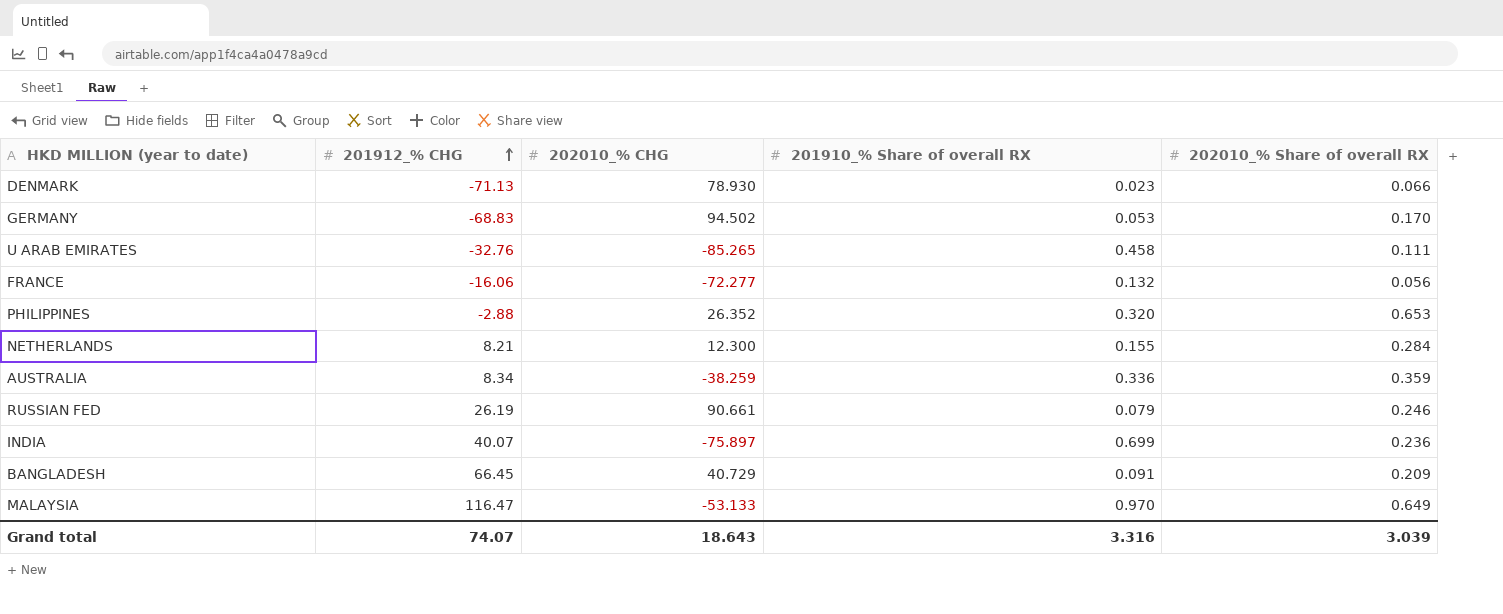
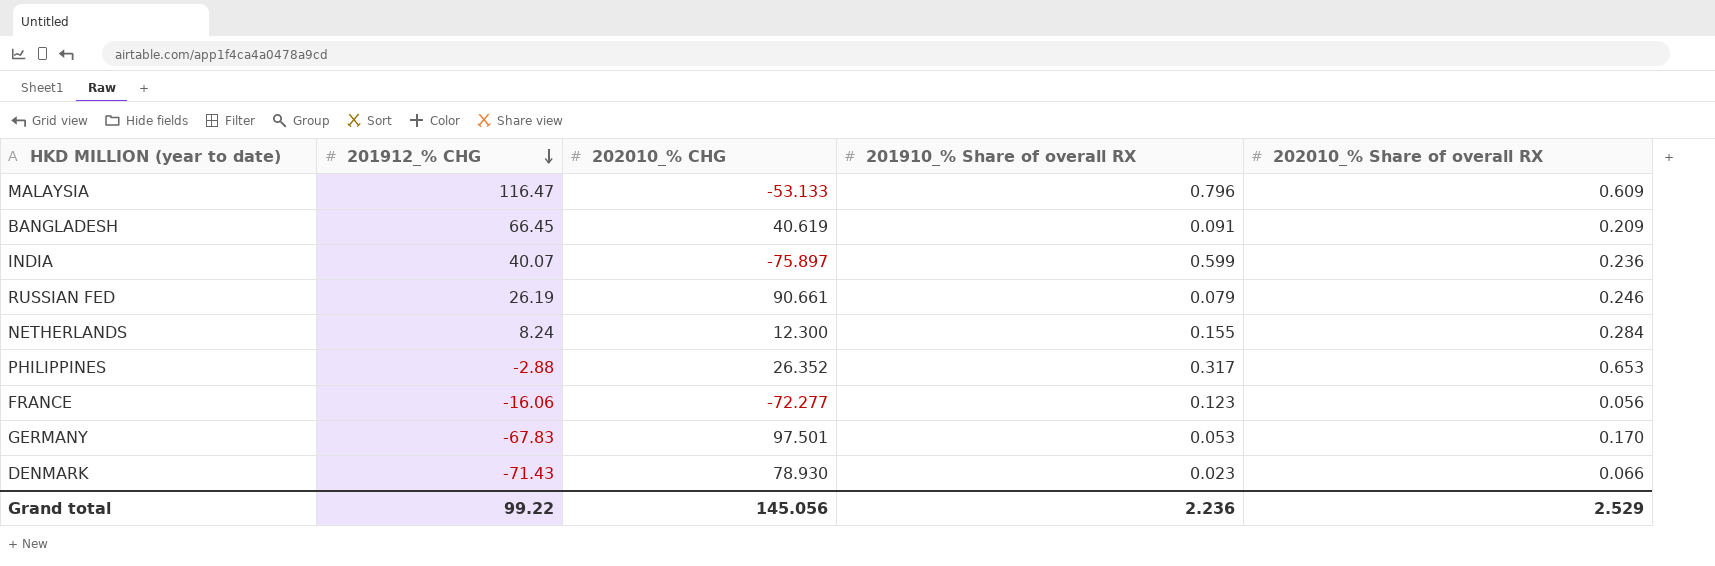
row order: 201912_% CHG ascending -> 201912_% CHG descending
row U ARAB EMIRATES: -32.76 | -85.265 | 0.458 | 0.111 -> none
row AUSTRALIA: 8.34 | -38.259 | 0.336 | 0.359 -> none
MALAYSIA | 201910_% Share of overall RX: 0.970 -> 0.796
MALAYSIA | 202010_% Share of overall RX: 0.649 -> 0.609
BANGLADESH | 202010_% CHG: 40.729 -> 40.619
INDIA | 201910_% Share of overall RX: 0.699 -> 0.599
NETHERLANDS | 201912_% CHG: 8.21 -> 8.24
PHILIPPINES | 201910_% Share of overall RX: 0.320 -> 0.317
FRANCE | 201910_% Share of overall RX: 0.132 -> 0.123
GERMANY | 201912_% CHG: -68.83 -> -67.83
GERMANY | 202010_% CHG: 94.502 -> 97.501
DENMARK | 201912_% CHG: -71.13 -> -71.43
Grand total | 201912_% CHG: 74.07 -> 99.22
Grand total | 202010_% CHG: 18.643 -> 145.056
Grand total | 201910_% Share of overall RX: 3.316 -> 2.236
Grand total | 202010_% Share of overall RX: 3.039 -> 2.529

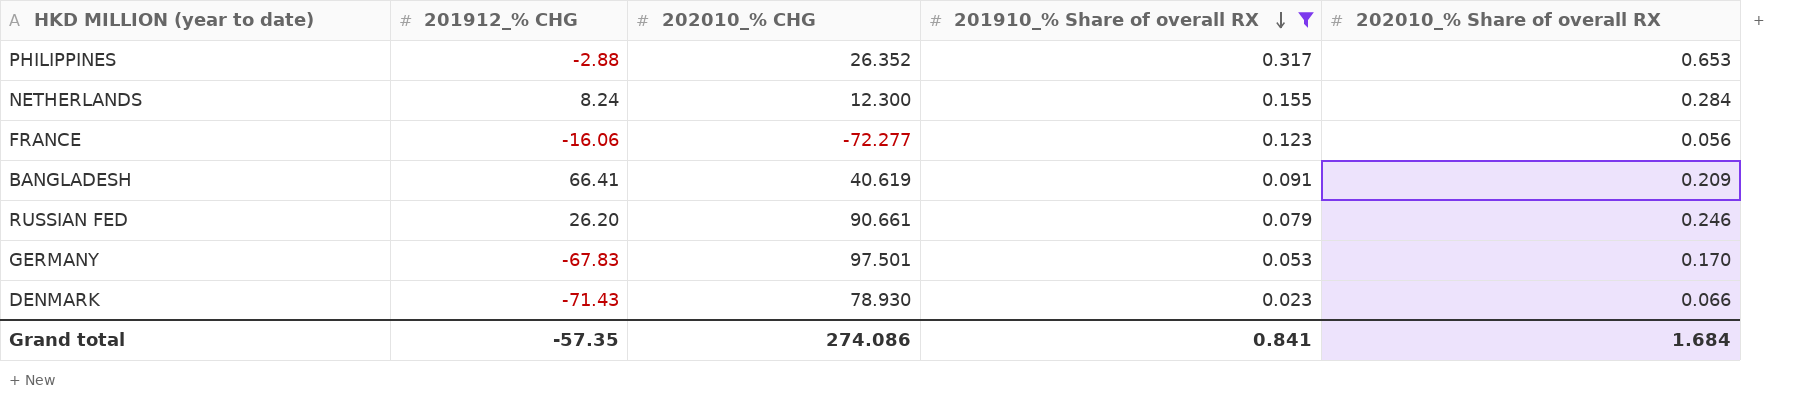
filter: none -> 201910_% Share of overall RX <= 0.317
row order: 201912_% CHG descending -> 201910_% Share of overall RX descending
BANGLADESH | 201912_% CHG: 66.45 -> 66.41
RUSSIAN FED | 201912_% CHG: 26.19 -> 26.20
Grand total | 201912_% CHG: 99.22 -> -57.35
Grand total | 202010_% CHG: 145.056 -> 274.086
Grand total | 201910_% Share of overall RX: 2.236 -> 0.841
Grand total | 202010_% Share of overall RX: 2.529 -> 1.684

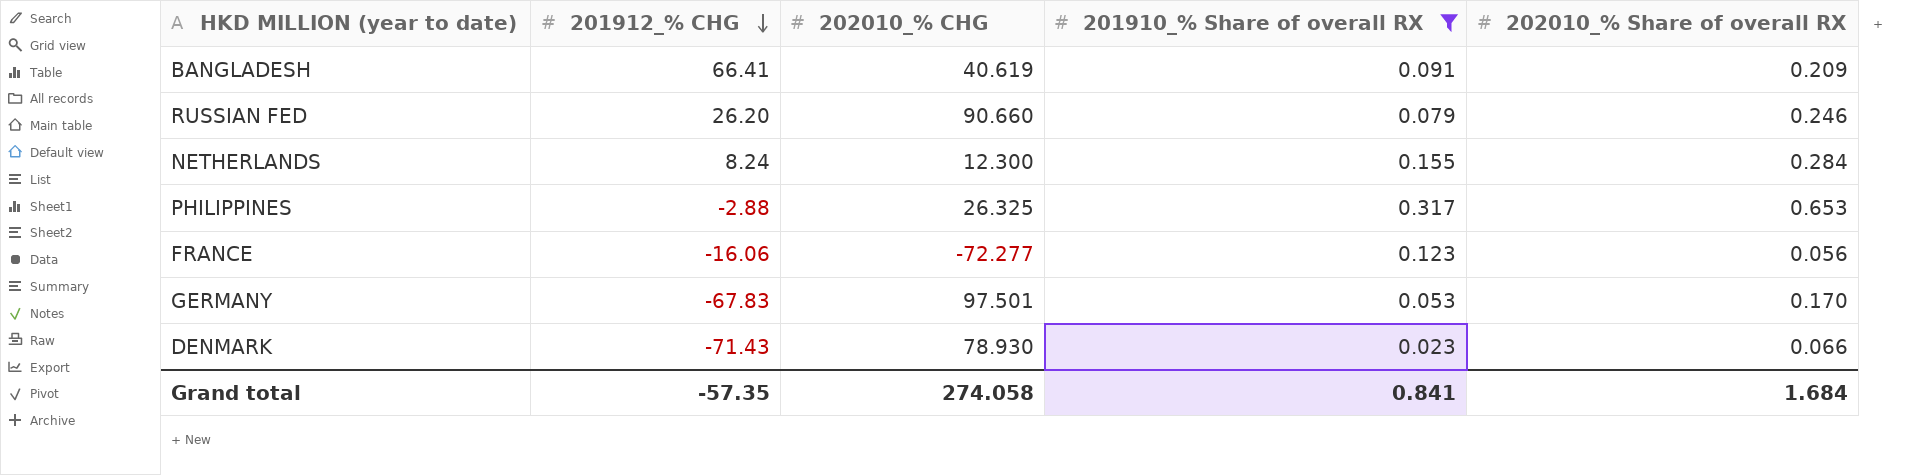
row order: 201910_% Share of overall RX descending -> 201912_% CHG descending
RUSSIAN FED | 202010_% CHG: 90.661 -> 90.660
PHILIPPINES | 202010_% CHG: 26.352 -> 26.325
Grand total | 202010_% CHG: 274.086 -> 274.058

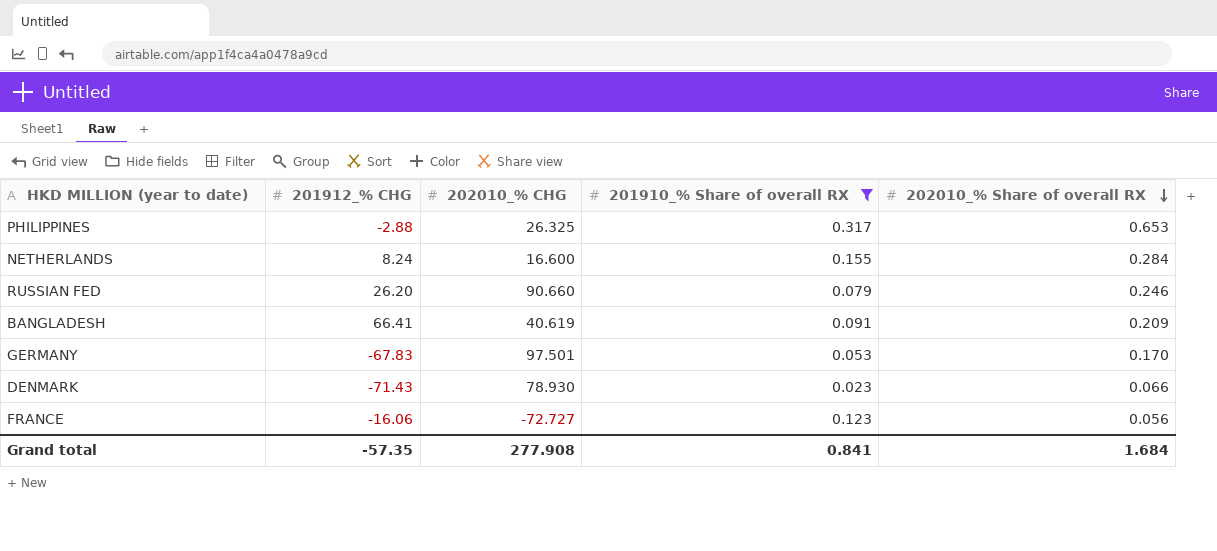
row order: 201912_% CHG descending -> 202010_% Share of overall RX descending
NETHERLANDS | 202010_% CHG: 12.300 -> 16.600
FRANCE | 202010_% CHG: -72.277 -> -72.727
Grand total | 202010_% CHG: 274.058 -> 277.908

